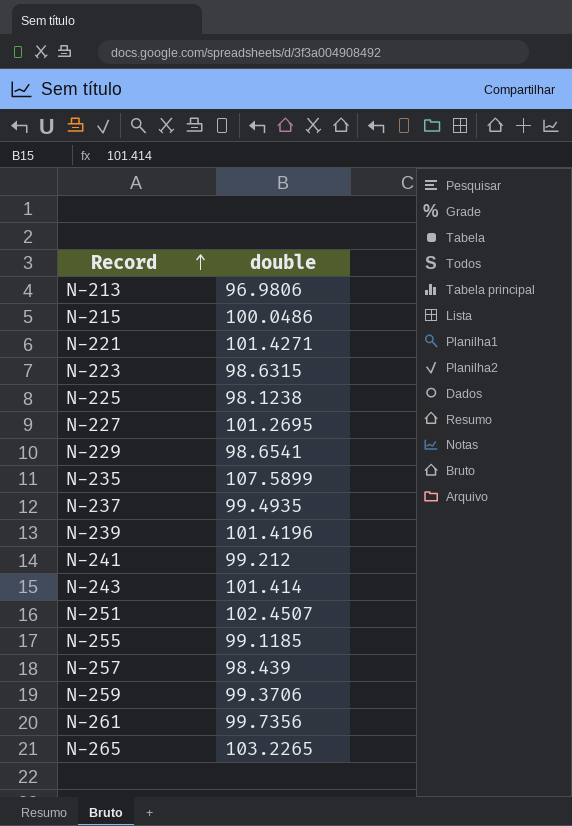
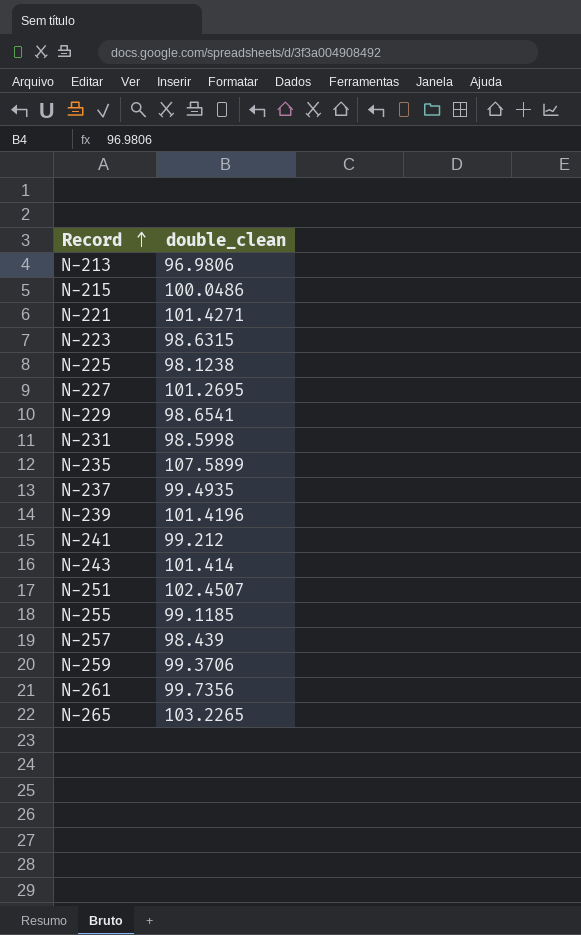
column name: double -> double_clean
row N-231: none -> 98.5998

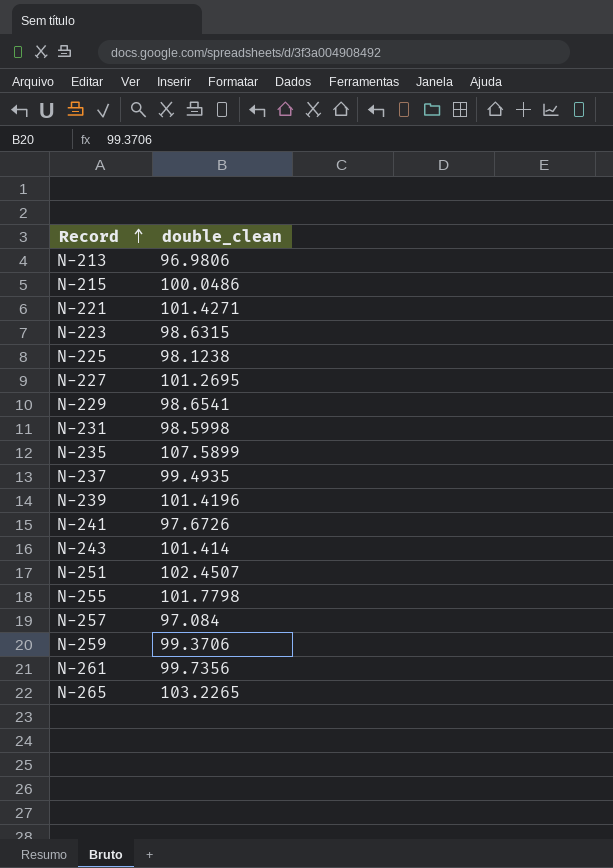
N-241 | double_clean: 99.212 -> 97.6726
N-255 | double_clean: 99.1185 -> 101.7798
N-257 | double_clean: 98.439 -> 97.084

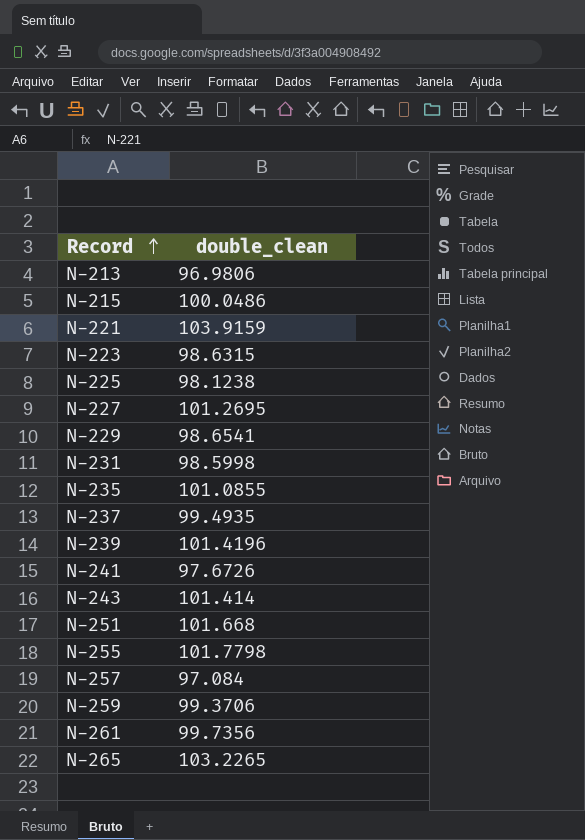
N-221 | double_clean: 101.4271 -> 103.9159
N-235 | double_clean: 107.5899 -> 101.0855
N-251 | double_clean: 102.4507 -> 101.668

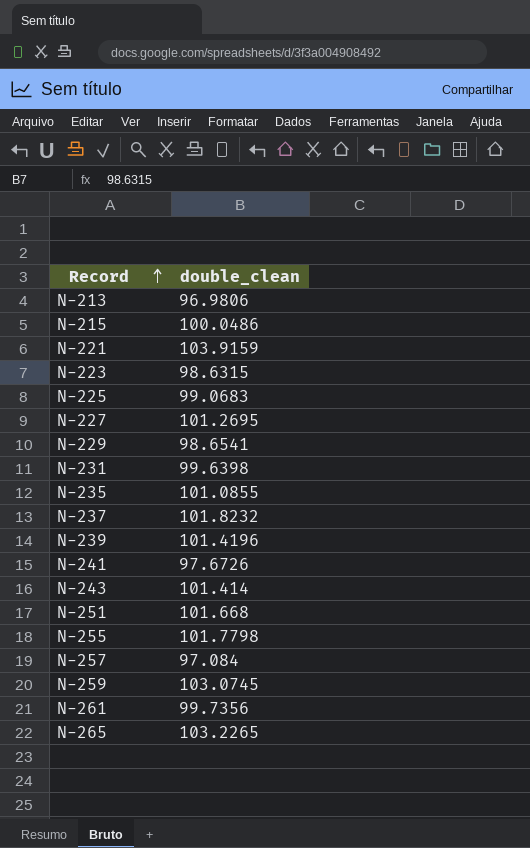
N-225 | double_clean: 98.1238 -> 99.0683
N-231 | double_clean: 98.5998 -> 99.6398
N-237 | double_clean: 99.4935 -> 101.8232
N-259 | double_clean: 99.3706 -> 103.0745

